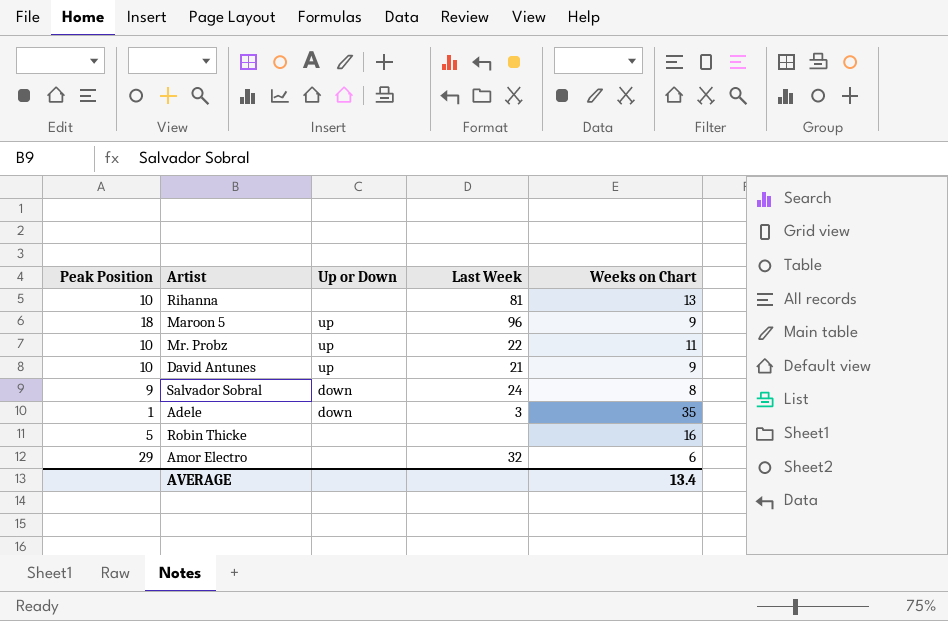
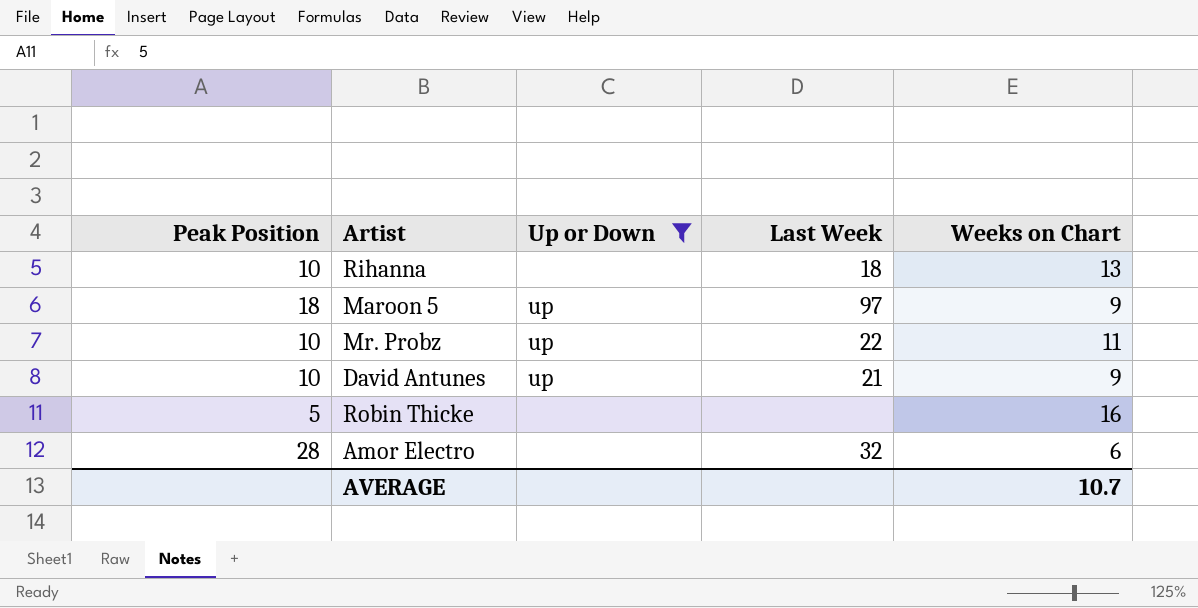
filter: none -> Up or Down != down
Rihanna | Last Week: 81 -> 18
Maroon 5 | Last Week: 96 -> 97
Amor Electro | Peak Position: 29 -> 28
AVERAGE | Weeks on Chart: 13.4 -> 10.7

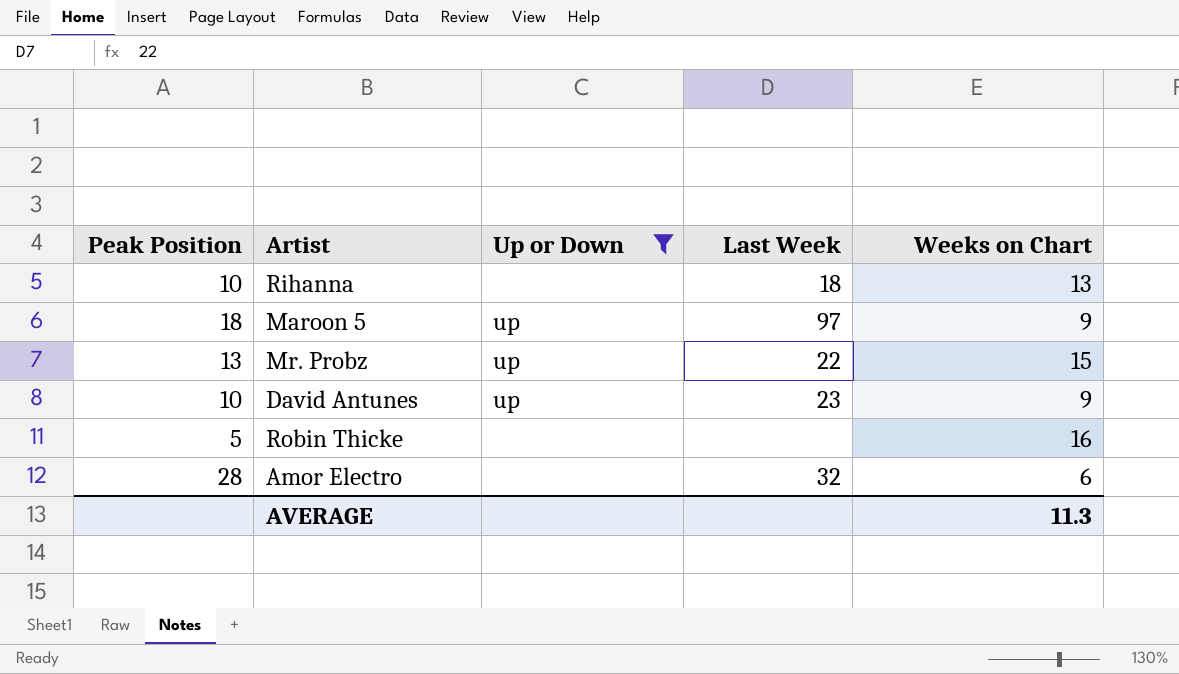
Mr. Probz | Peak Position: 10 -> 13
Mr. Probz | Weeks on Chart: 11 -> 15
David Antunes | Last Week: 21 -> 23
AVERAGE | Weeks on Chart: 10.7 -> 11.3

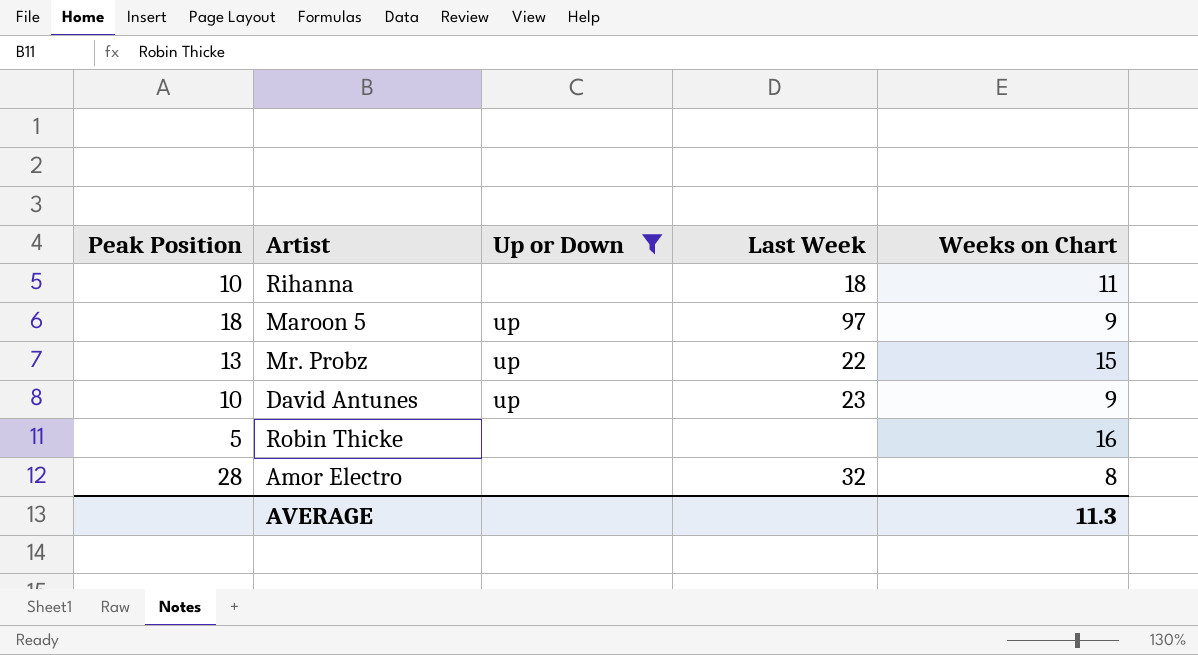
Rihanna | Weeks on Chart: 13 -> 11
Amor Electro | Weeks on Chart: 6 -> 8

